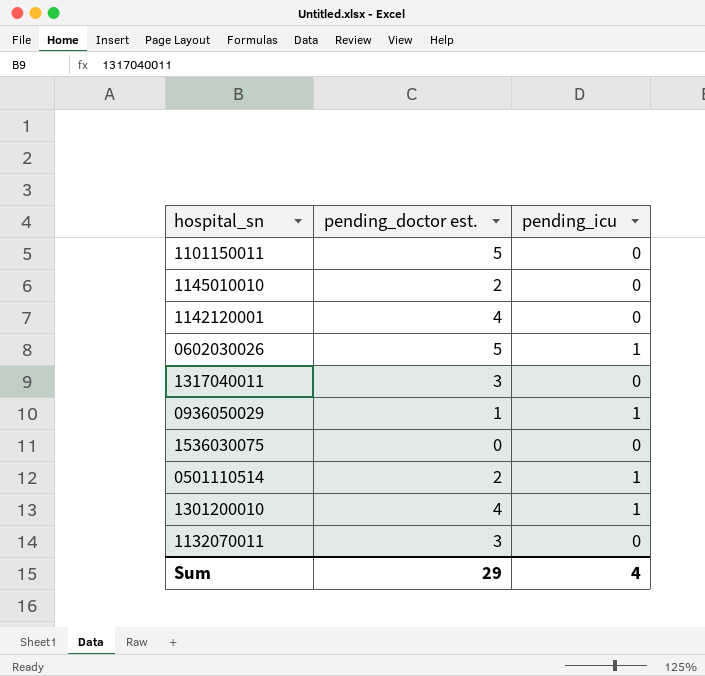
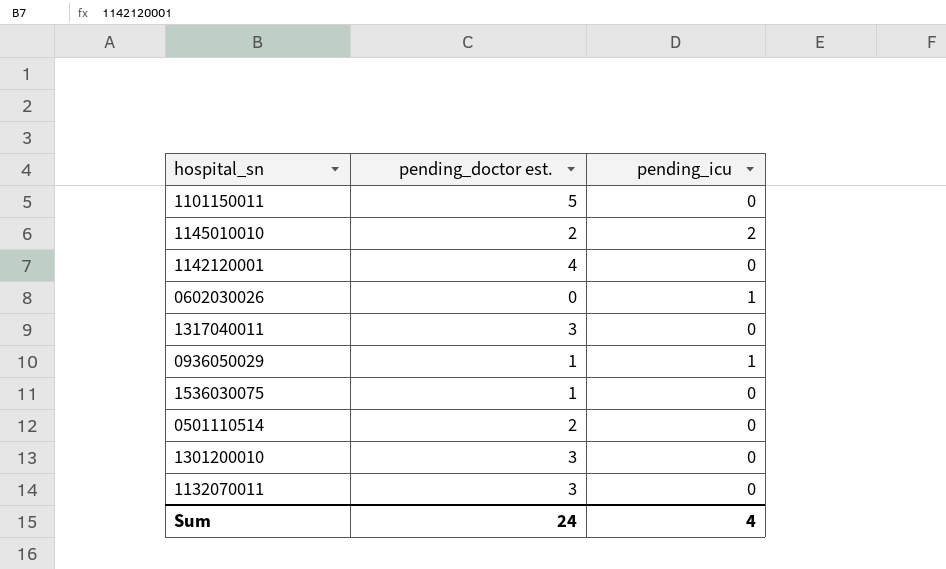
1145010010 | pending_icu: 0 -> 2
0602030026 | pending_doctor est.: 5 -> 0
1536030075 | pending_doctor est.: 0 -> 1
0501110514 | pending_icu: 1 -> 0
1301200010 | pending_doctor est.: 4 -> 3
1301200010 | pending_icu: 1 -> 0
Sum | pending_doctor est.: 29 -> 24

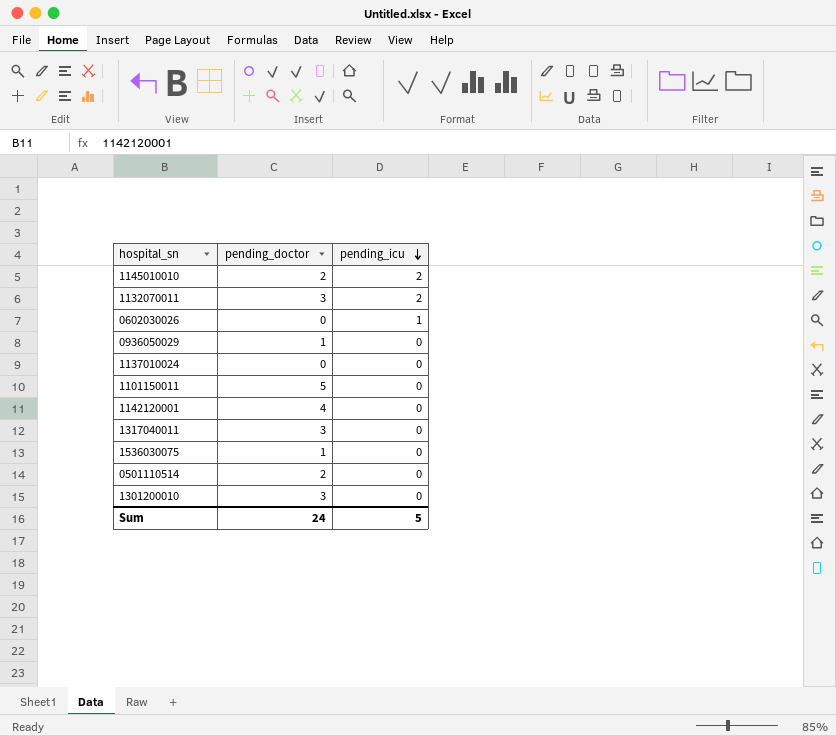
row order: none -> pending_icu descending
column name: pending_doctor est. -> pending_doctor
1132070011 | pending_icu: 0 -> 2
0936050029 | pending_icu: 1 -> 0
row 1137010024: none -> 0 | 0
Sum | pending_icu: 4 -> 5

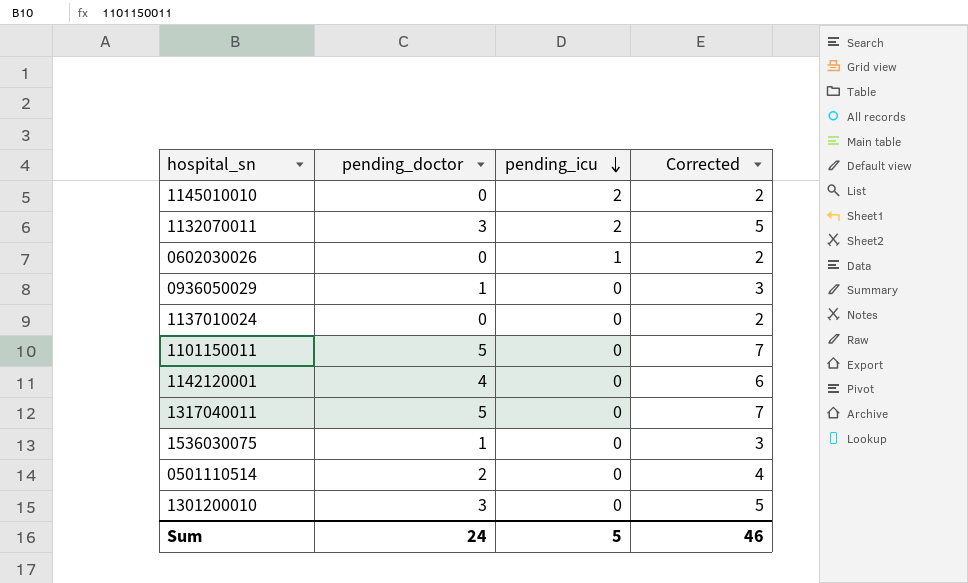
column Corrected | formula: none -> [pending_doctor] + 2
1145010010 | pending_doctor: 2 -> 0
1317040011 | pending_doctor: 3 -> 5

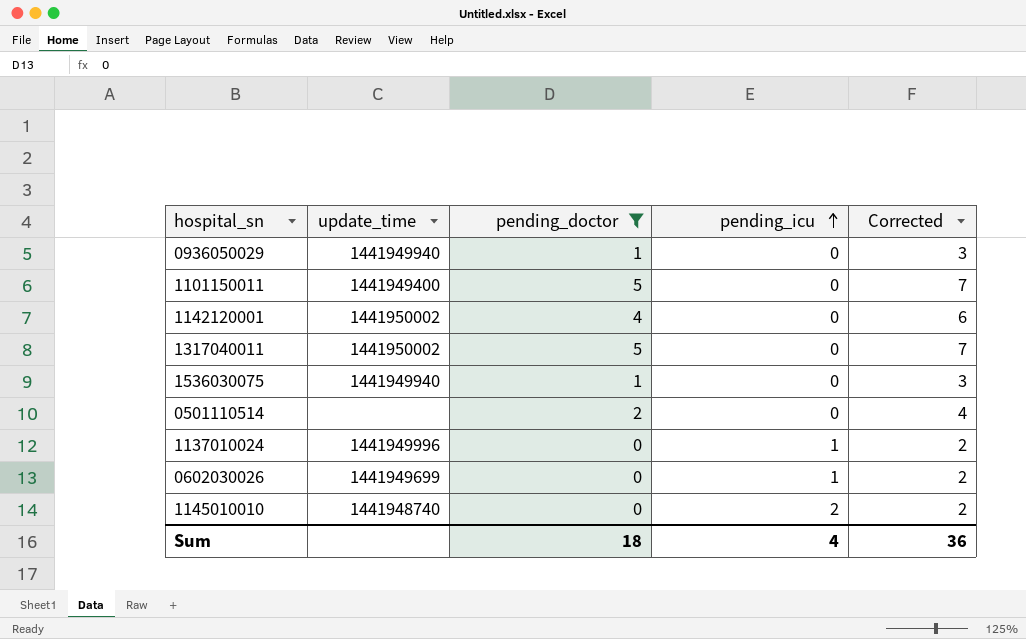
filter: none -> pending_doctor != 3
row order: pending_icu descending -> pending_icu ascending
column update_time | position: none -> 2
1137010024 | pending_icu: 0 -> 1
Sum | pending_doctor: 24 -> 18
Sum | pending_icu: 5 -> 4
Sum | Corrected: 46 -> 36

